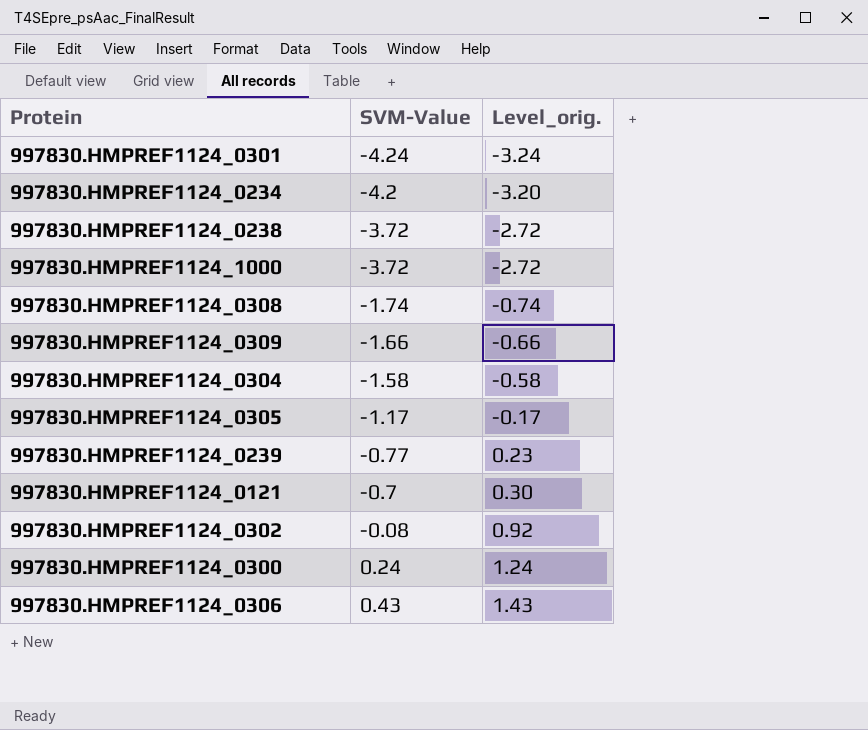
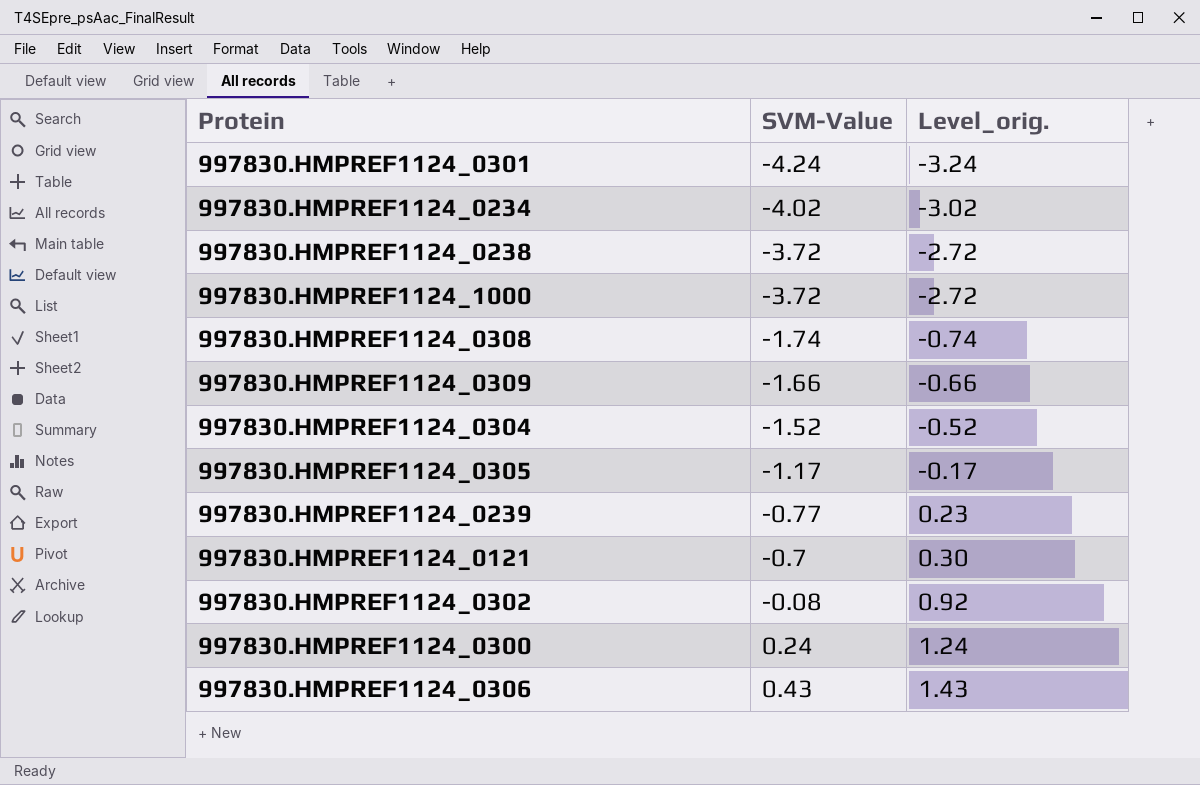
997830.HMPREF1124_0234 | SVM-Value: -4.2 -> -4.02
997830.HMPREF1124_0234 | Level_orig.: -3.20 -> -3.02
997830.HMPREF1124_0304 | SVM-Value: -1.58 -> -1.52
997830.HMPREF1124_0304 | Level_orig.: -0.58 -> -0.52

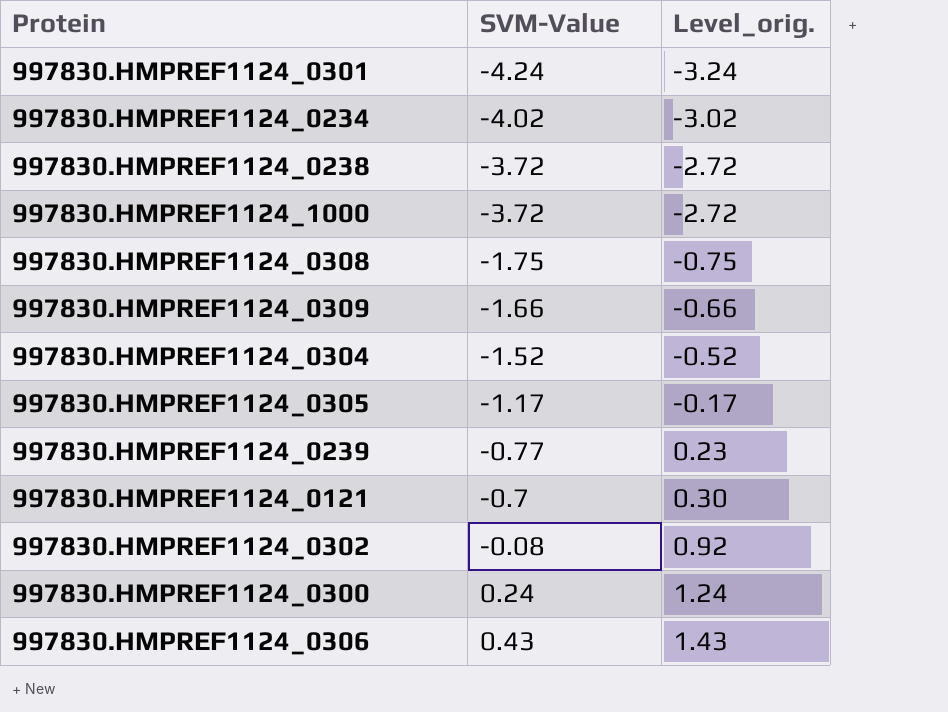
997830.HMPREF1124_0308 | SVM-Value: -1.74 -> -1.75
997830.HMPREF1124_0308 | Level_orig.: -0.74 -> -0.75

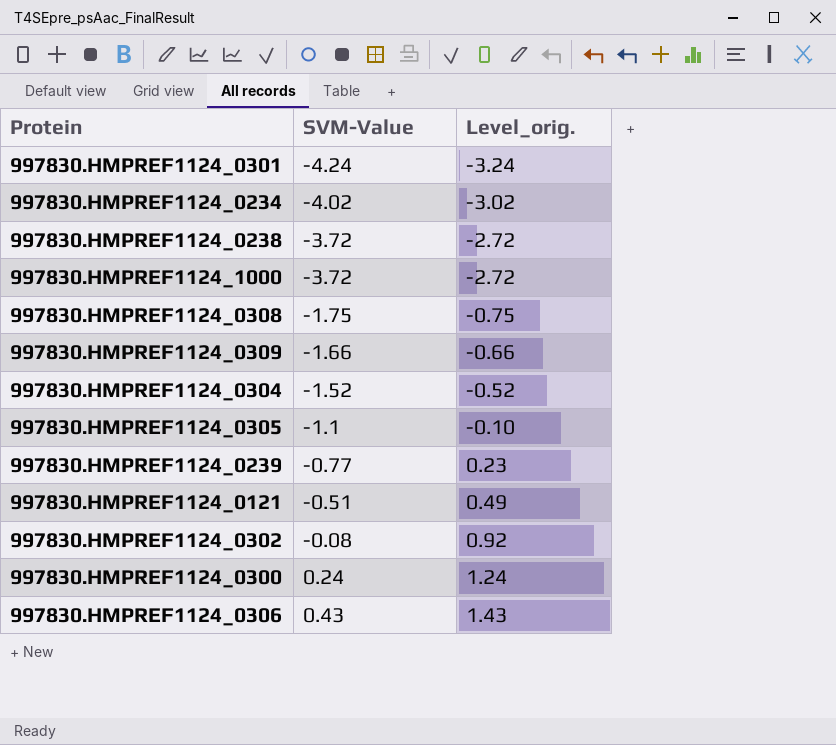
997830.HMPREF1124_0305 | SVM-Value: -1.17 -> -1.1
997830.HMPREF1124_0305 | Level_orig.: -0.17 -> -0.10
997830.HMPREF1124_0121 | SVM-Value: -0.7 -> -0.51
997830.HMPREF1124_0121 | Level_orig.: 0.30 -> 0.49

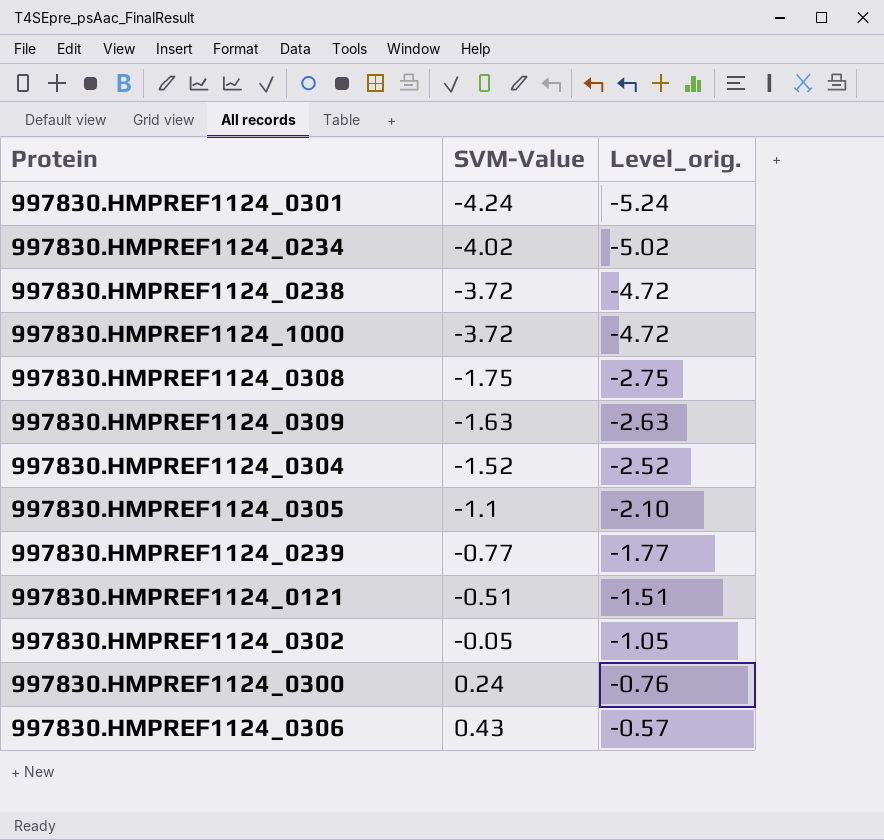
column Level_orig. | formula: [SVM-Value] + 1 -> [SVM-Value] - 1
997830.HMPREF1124_0309 | SVM-Value: -1.66 -> -1.63
997830.HMPREF1124_0302 | SVM-Value: -0.08 -> -0.05

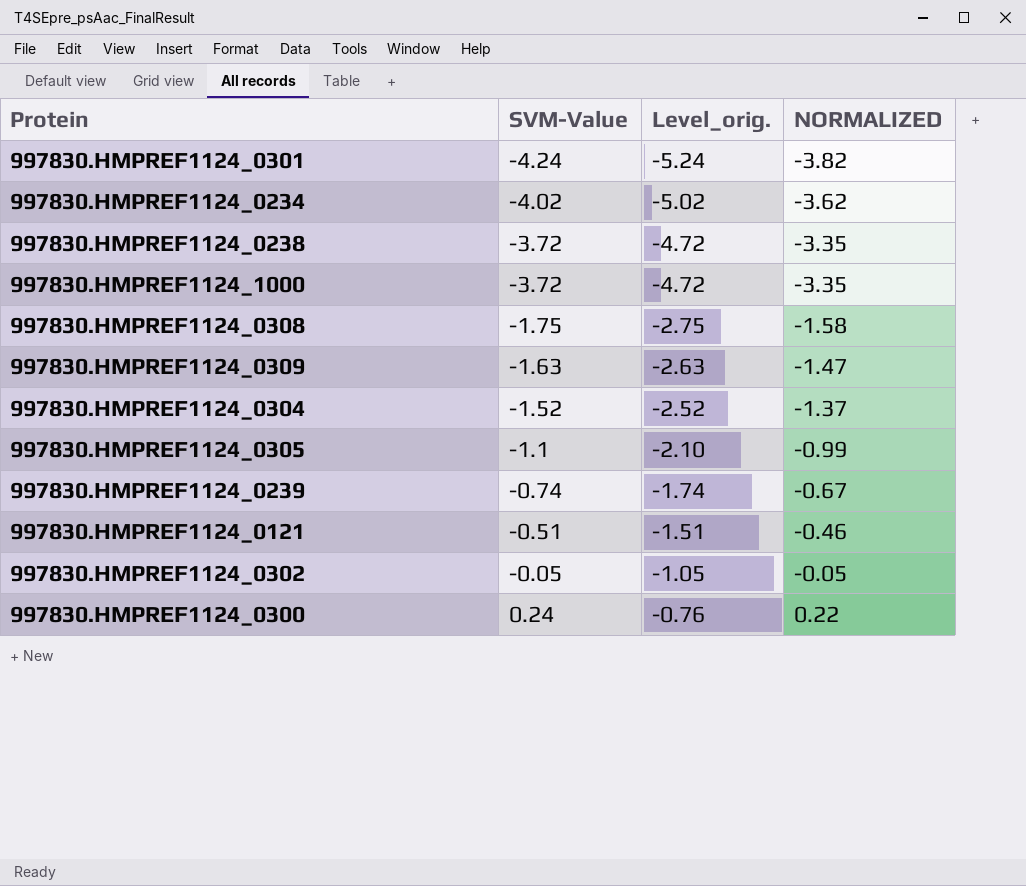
column NORMALIZED | formula: none -> [SVM-Value] * 0.9
row 997830.HMPREF1124_0306: 0.43 | -0.57 -> none
997830.HMPREF1124_0239 | SVM-Value: -0.77 -> -0.74
997830.HMPREF1124_0239 | Level_orig.: -1.77 -> -1.74

